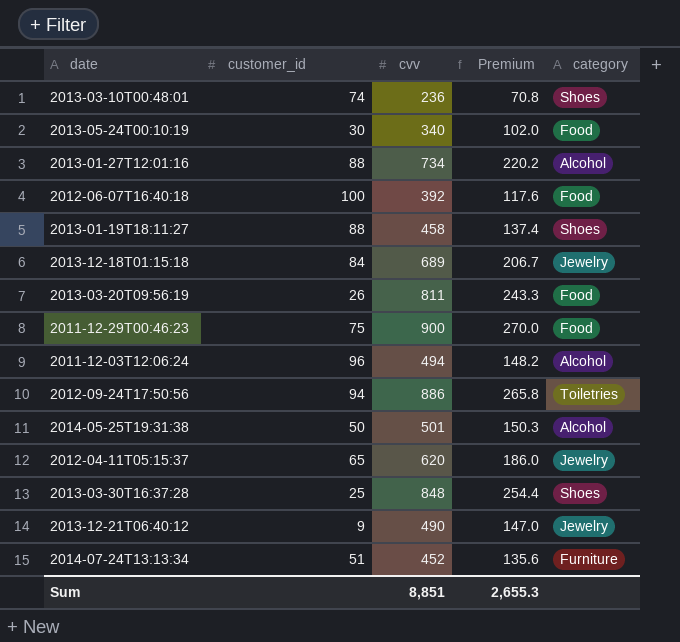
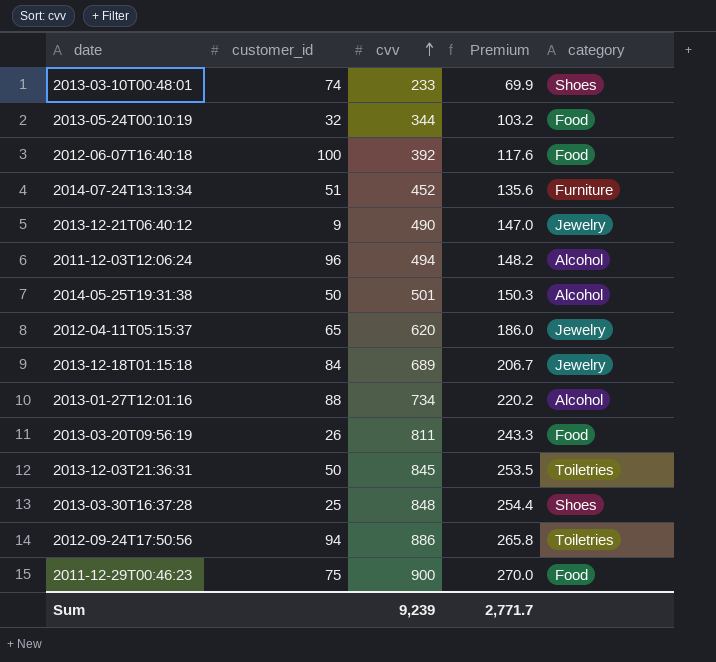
row order: none -> cvv ascending
row 2013-01-19T18:11:27: 88 | 458 | 137.4 | Shoes -> none
2013-03-10T00:48:01 | cvv: 236 -> 233
2013-03-10T00:48:01 | Premium: 70.8 -> 69.9
2013-05-24T00:10:19 | customer_id: 30 -> 32
2013-05-24T00:10:19 | cvv: 340 -> 344
2013-05-24T00:10:19 | Premium: 102.0 -> 103.2
row 2013-12-03T21:36:31: none -> 50 | 845 | 253.5 | Toiletries
Sum | cvv: 8,851 -> 9,239
Sum | Premium: 2,655.3 -> 2,771.7

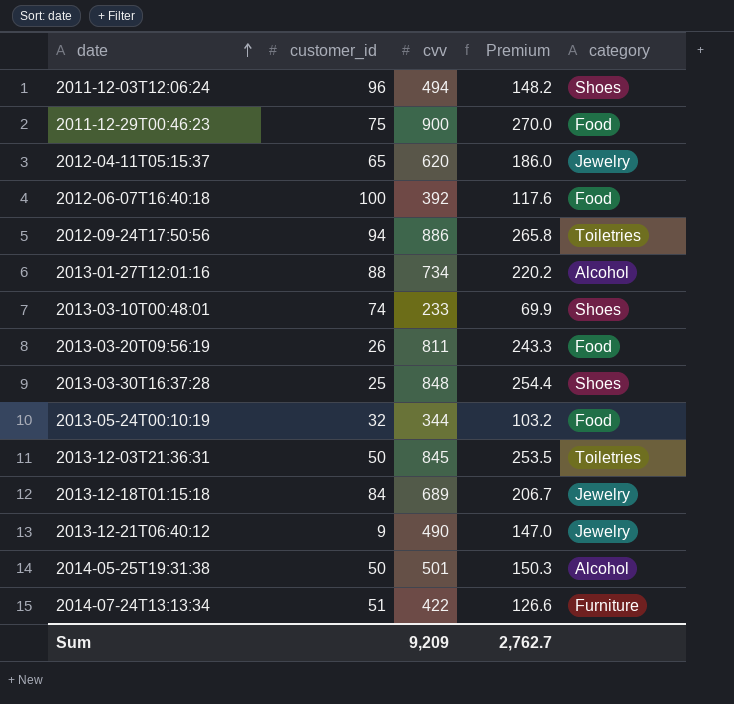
row order: cvv ascending -> date ascending
2011-12-03T12:06:24 | category: Alcohol -> Shoes
2014-07-24T13:13:34 | cvv: 452 -> 422
2014-07-24T13:13:34 | Premium: 135.6 -> 126.6
Sum | cvv: 9,239 -> 9,209
Sum | Premium: 2,771.7 -> 2,762.7

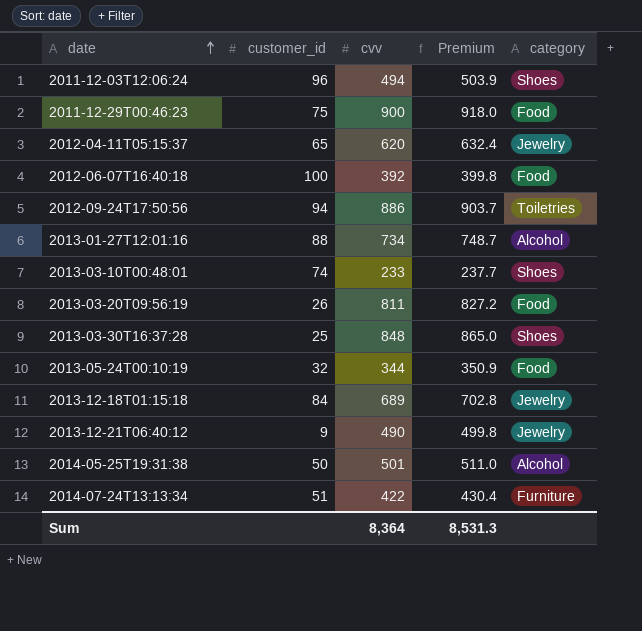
column Premium | formula: [cvv] * 0.3 -> [cvv] * 1.02
row 2013-12-03T21:36:31: 50 | 845 | 253.5 | Toiletries -> none
Sum | cvv: 9,209 -> 8,364
Sum | Premium: 2,762.7 -> 8,531.3

